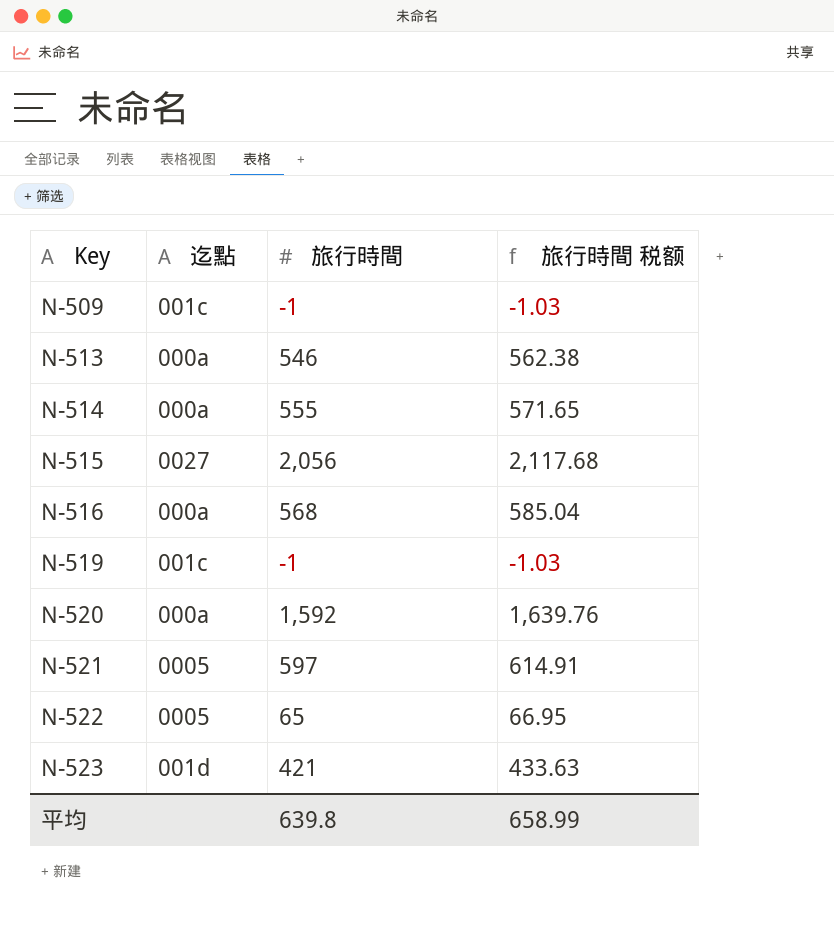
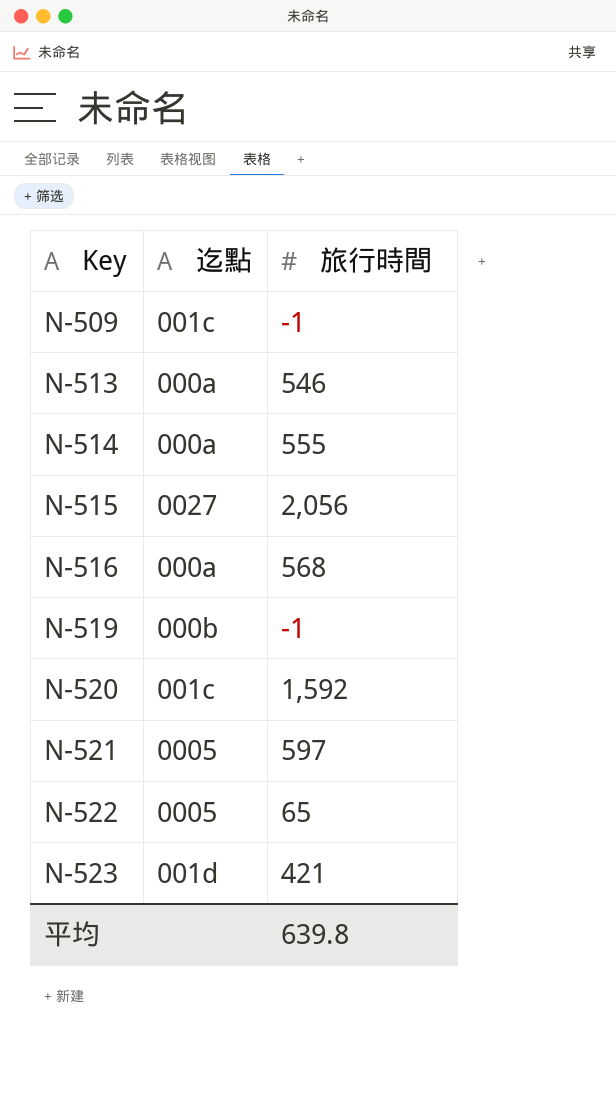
column 旅行時間 税额 | formula: [旅行時間] * 1.03 -> none
N-519 | 迄點: 001c -> 000b
N-520 | 迄點: 000a -> 001c

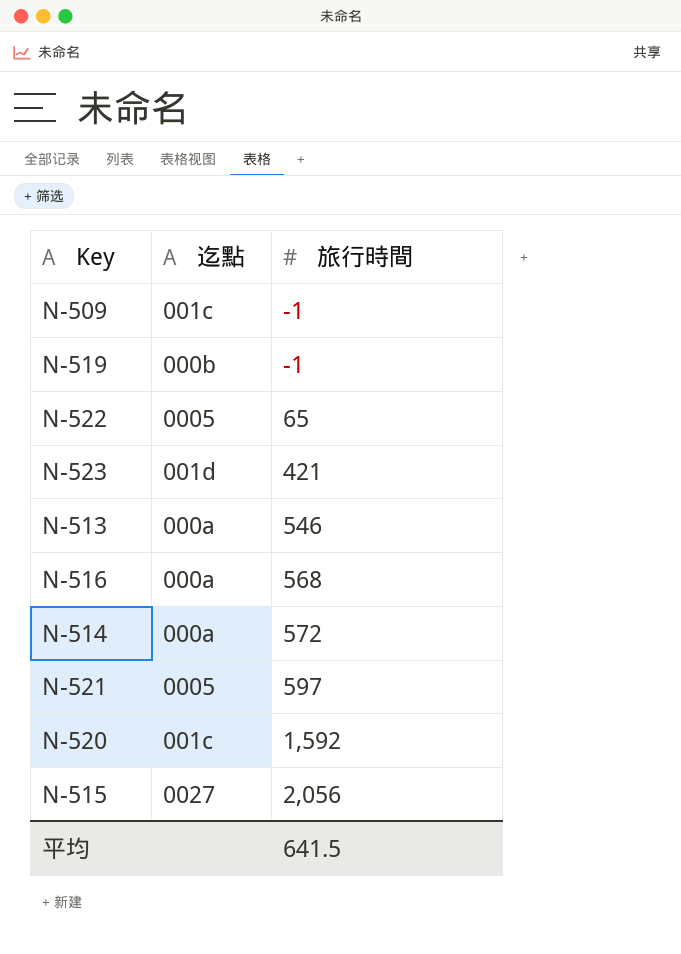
row order: Key ascending -> 旅行時間 ascending
N-514 | 旅行時間: 555 -> 572
平均 | 旅行時間: 639.8 -> 641.5

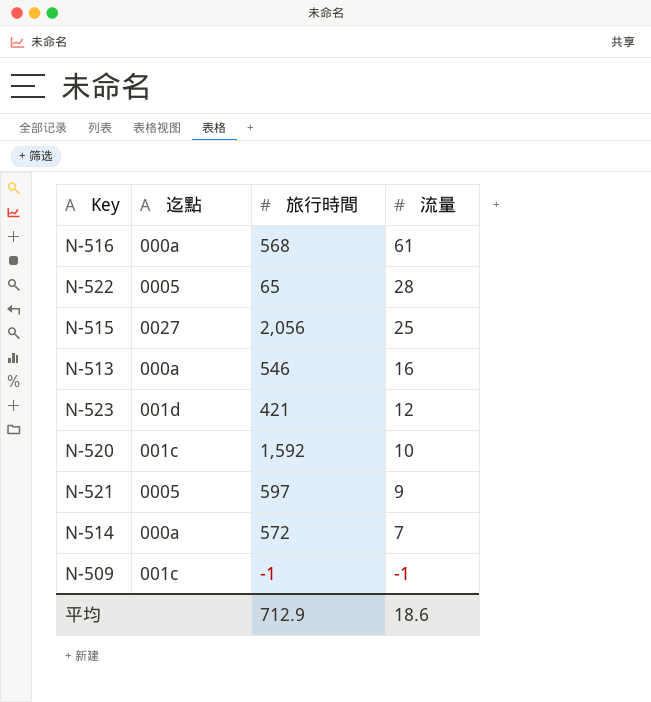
row order: 旅行時間 ascending -> 流量 descending
column 流量 | position: none -> 4
row N-519: 000b | -1 -> none
平均 | 旅行時間: 641.5 -> 712.9

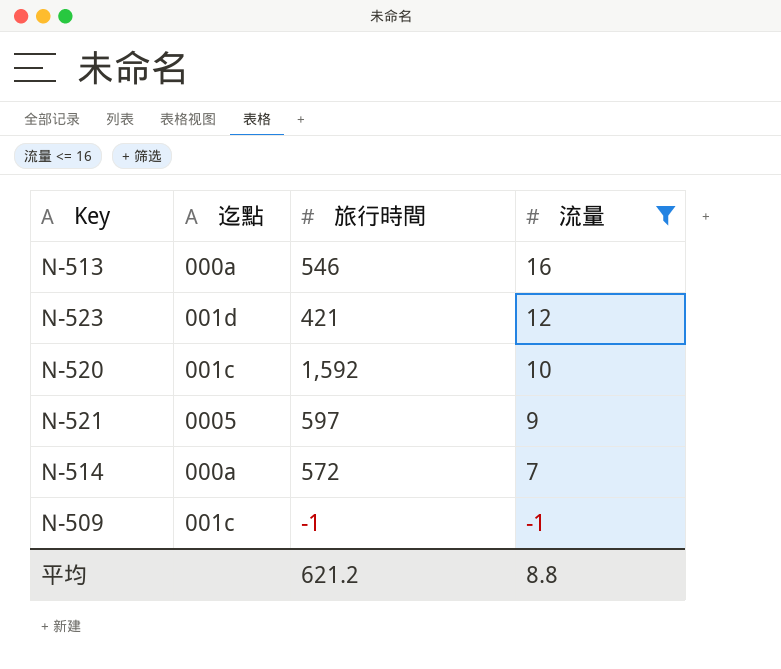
filter: none -> 流量 <= 16
平均 | 旅行時間: 712.9 -> 621.2
平均 | 流量: 18.6 -> 8.8

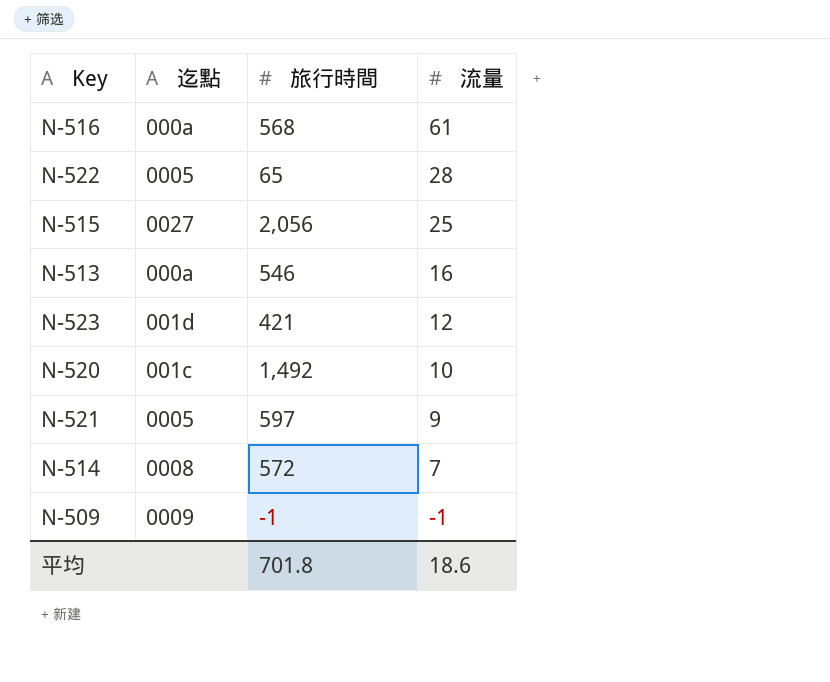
filter: 流量 <= 16 -> none
N-520 | 旅行時間: 1,592 -> 1,492
N-514 | 迄點: 000a -> 0008
N-509 | 迄點: 001c -> 0009
平均 | 旅行時間: 621.2 -> 701.8
平均 | 流量: 8.8 -> 18.6

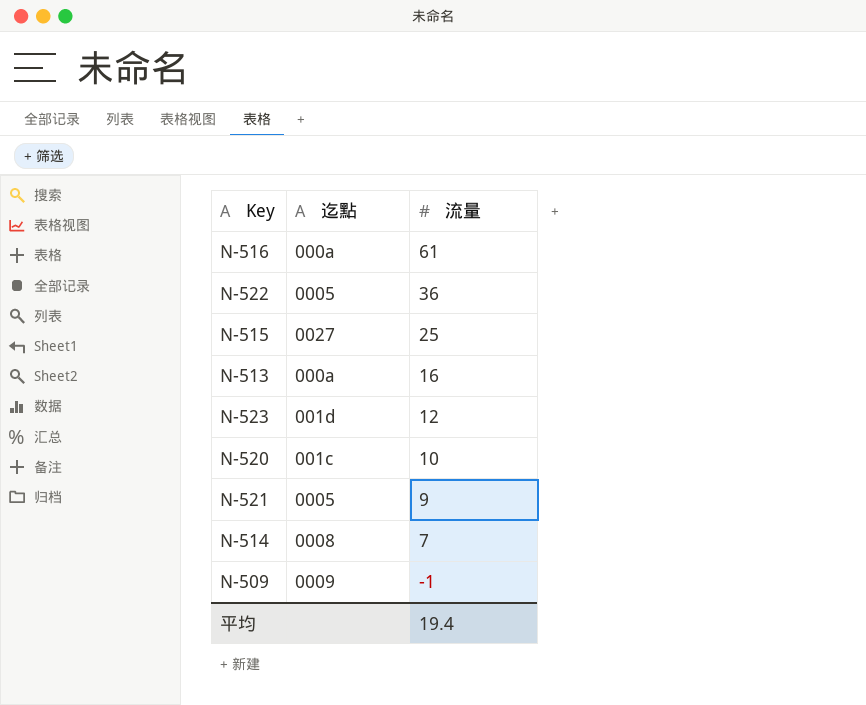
column 旅行時間 | position: 3 -> none
N-522 | 流量: 28 -> 36
平均 | 流量: 18.6 -> 19.4

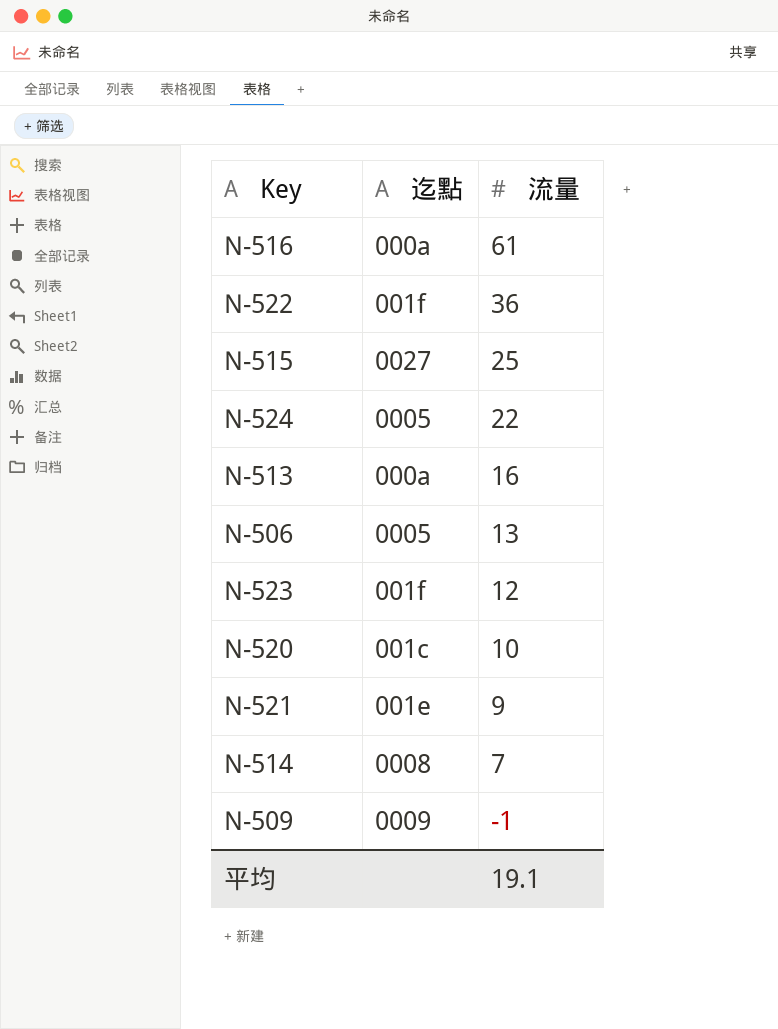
N-522 | 迄點: 0005 -> 001f
row N-524: none -> 0005 | 22
row N-506: none -> 0005 | 13
N-523 | 迄點: 001d -> 001f
N-521 | 迄點: 0005 -> 001e
平均 | 流量: 19.4 -> 19.1

